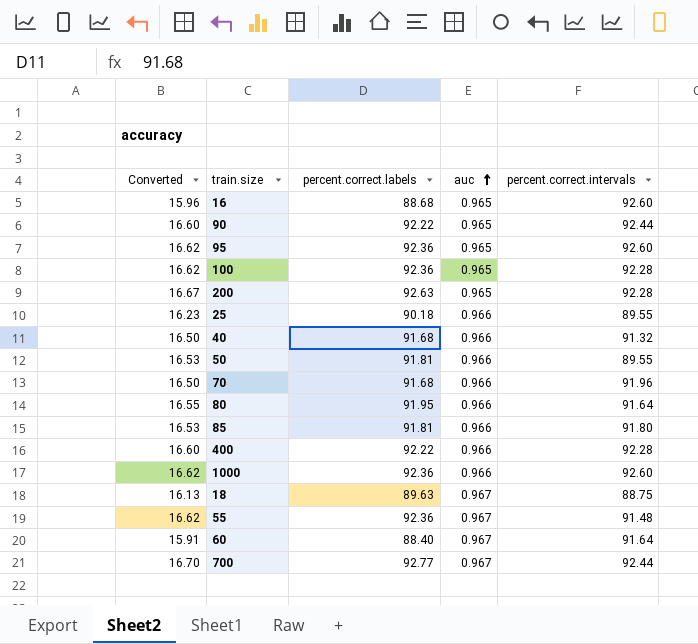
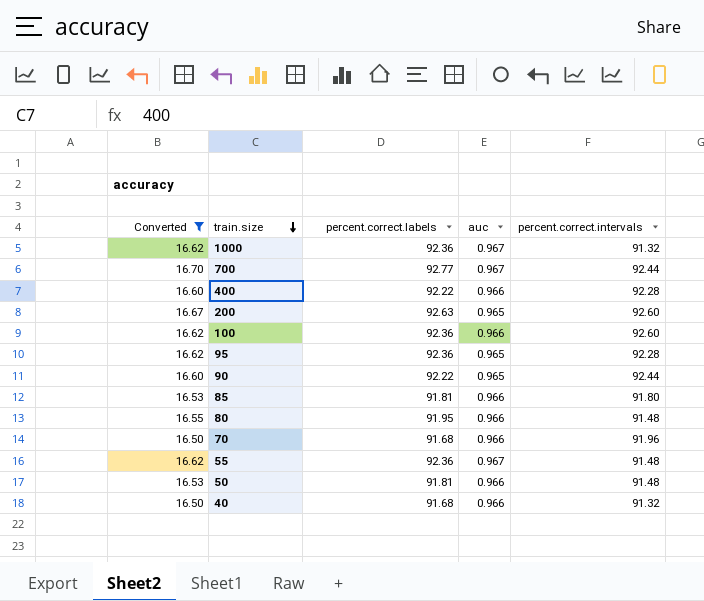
filter: none -> Converted >= 16.50
row order: auc ascending -> train.size descending
1000 | auc: 0.966 -> 0.967
1000 | percent.correct.intervals: 92.60 -> 91.32
200 | percent.correct.intervals: 92.28 -> 92.60
100 | auc: 0.965 -> 0.966
100 | percent.correct.intervals: 92.28 -> 92.60
95 | percent.correct.intervals: 92.60 -> 92.28
80 | percent.correct.intervals: 91.64 -> 91.48
50 | percent.correct.intervals: 89.55 -> 91.48

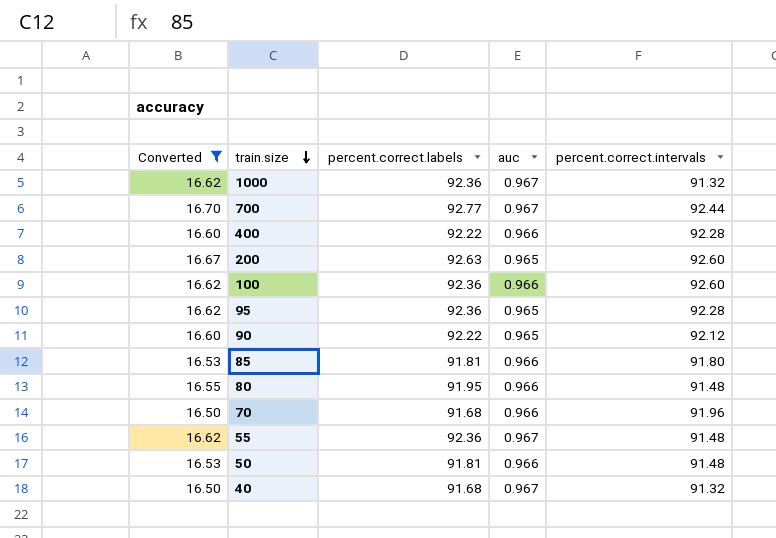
90 | percent.correct.intervals: 92.44 -> 92.12
40 | auc: 0.966 -> 0.967

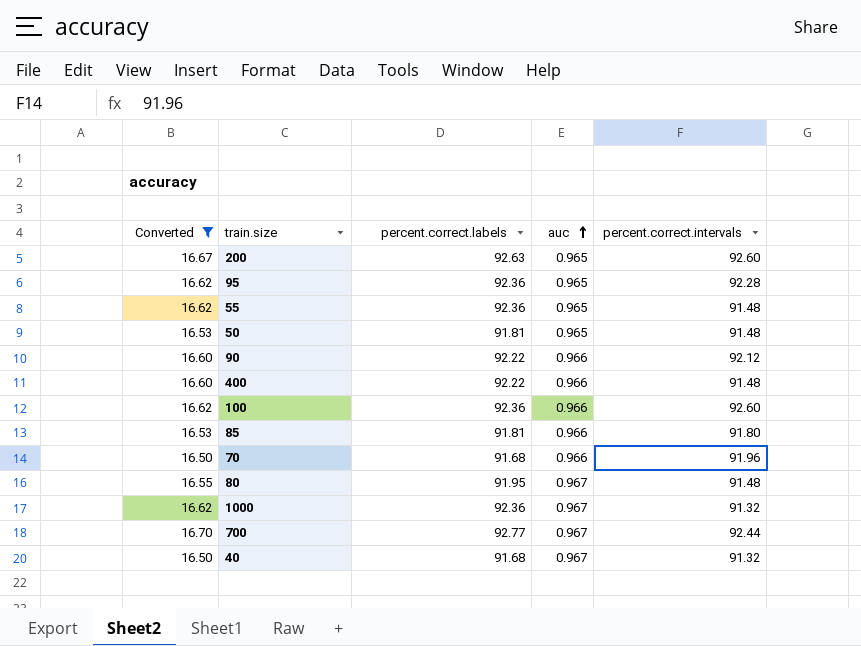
row order: train.size descending -> auc ascending
55 | auc: 0.967 -> 0.965
50 | auc: 0.966 -> 0.965
90 | auc: 0.965 -> 0.966
400 | percent.correct.intervals: 92.28 -> 91.48
80 | auc: 0.966 -> 0.967

